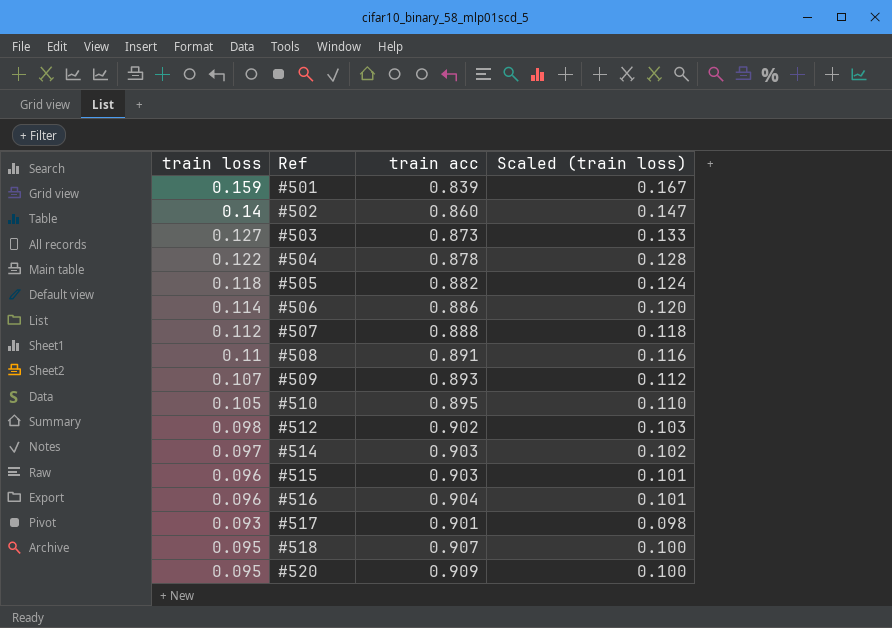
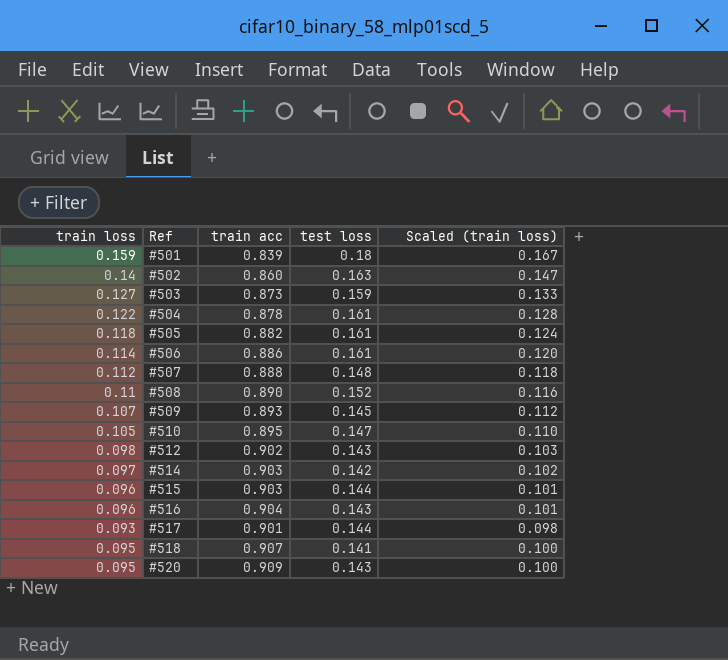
column test loss | position: none -> 4
#508 | train acc: 0.891 -> 0.890

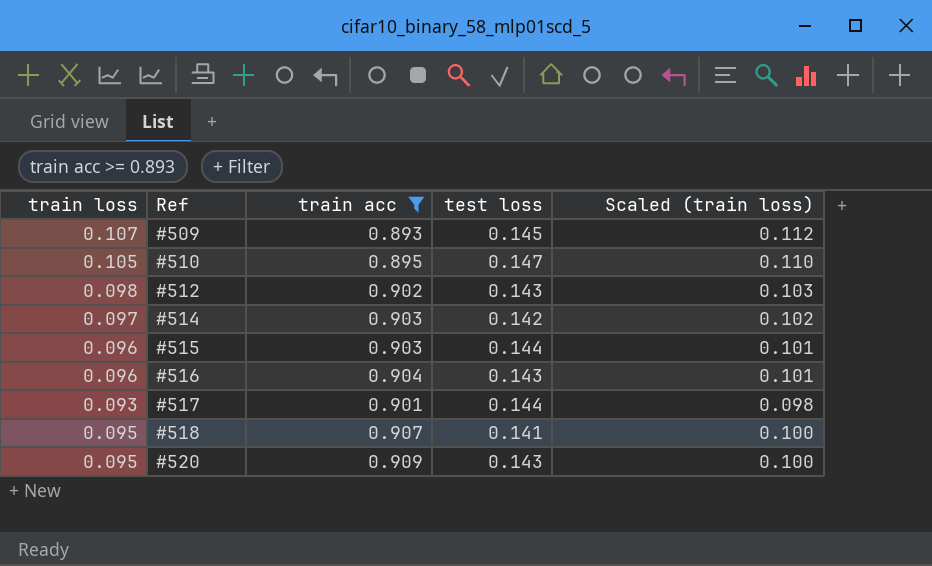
filter: none -> train acc >= 0.893

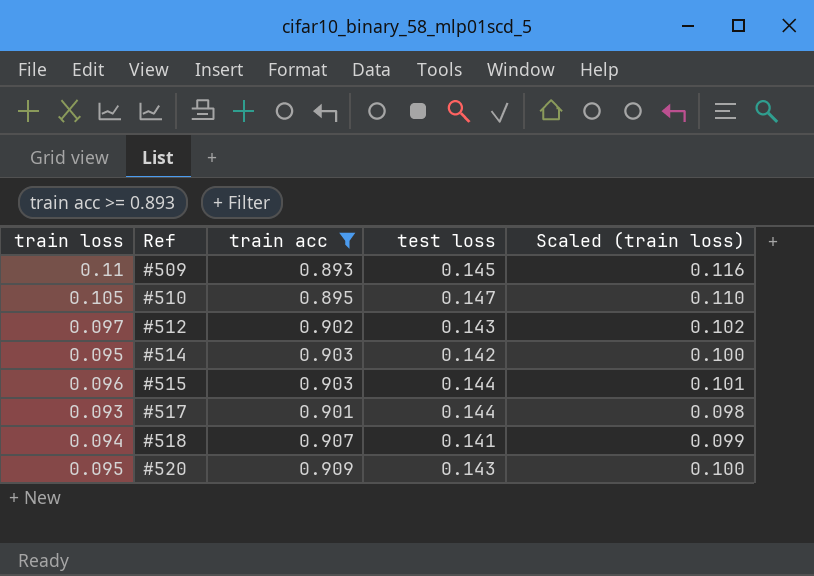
row #516: 0.096 | 0.904 | 0.143 | 0.101 -> none
#509 | train loss: 0.107 -> 0.11
#509 | Scaled (train loss): 0.112 -> 0.116
#512 | train loss: 0.098 -> 0.097
#512 | Scaled (train loss): 0.103 -> 0.102
#514 | train loss: 0.097 -> 0.095
#514 | Scaled (train loss): 0.102 -> 0.100
#518 | train loss: 0.095 -> 0.094
#518 | Scaled (train loss): 0.100 -> 0.099

